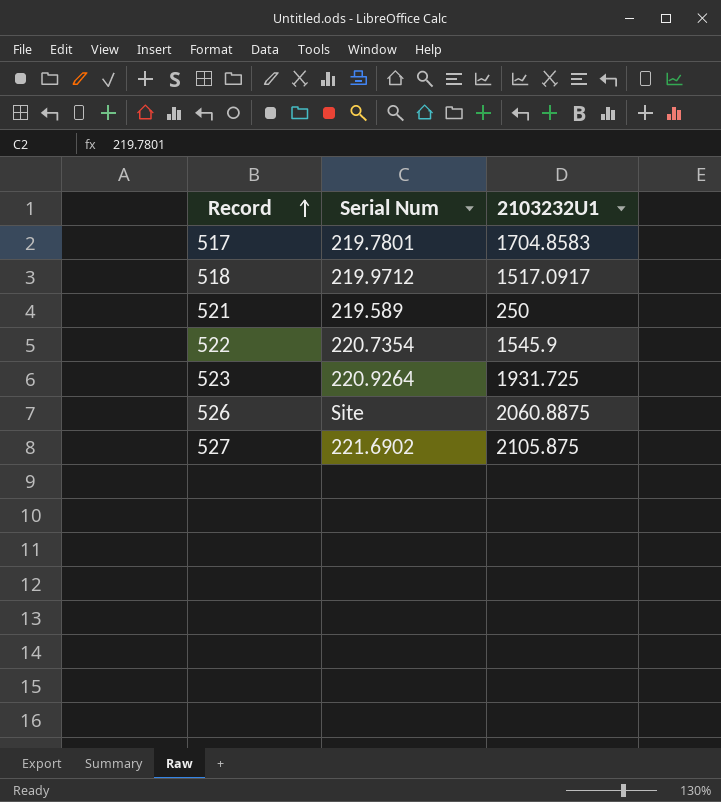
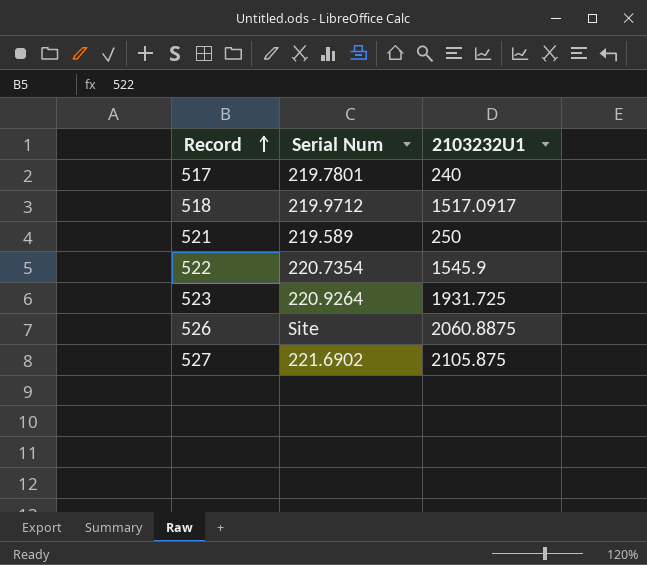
517 | 2103232U1: 1704.8583 -> 240

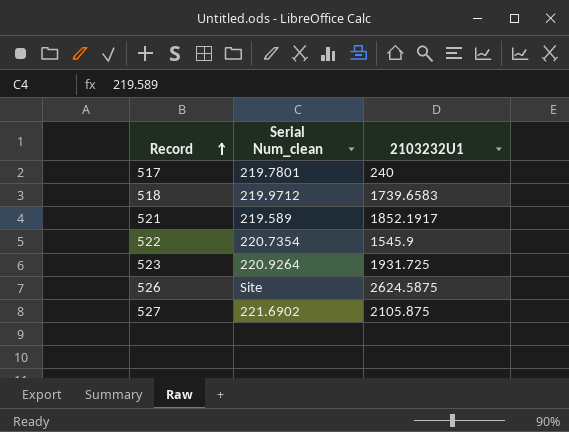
column name: Serial Num -> Serial Num_clean
518 | 2103232U1: 1517.0917 -> 1739.6583
521 | 2103232U1: 250 -> 1852.1917
526 | 2103232U1: 2060.8875 -> 2624.5875

